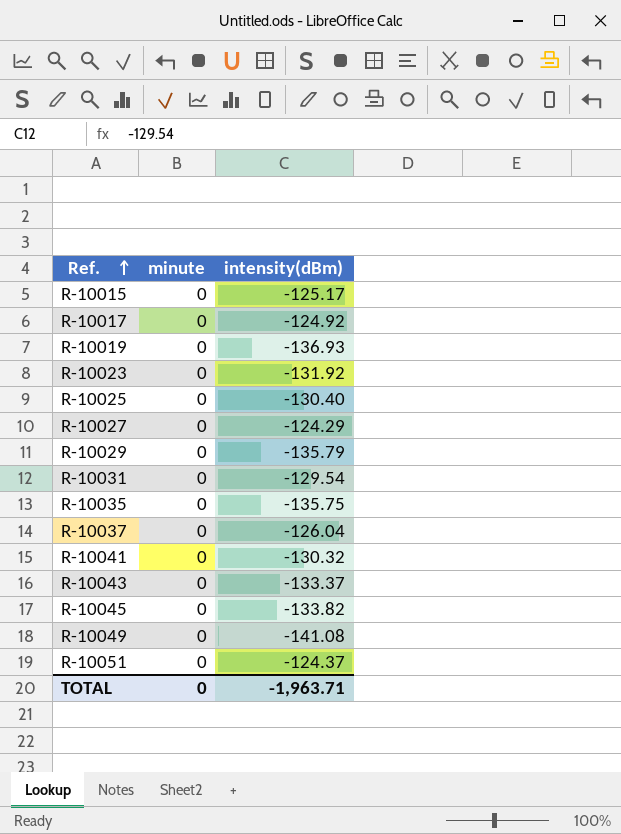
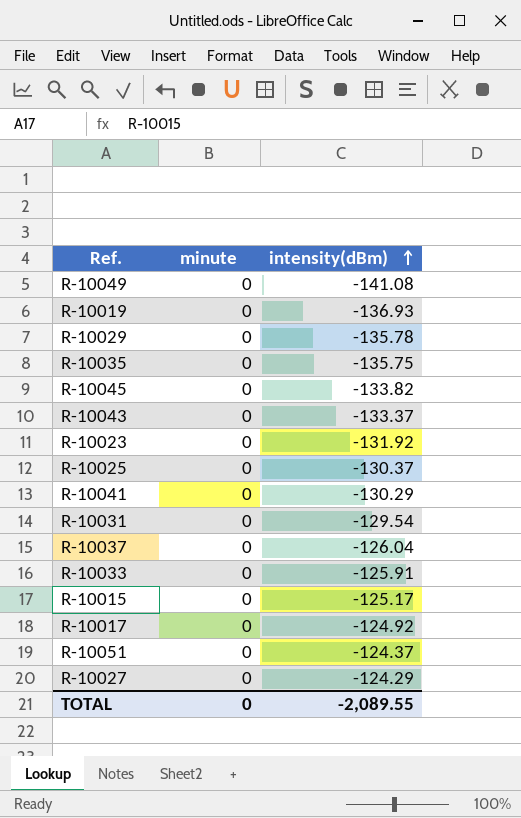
row order: Ref. ascending -> intensity(dBm) ascending
R-10029 | intensity(dBm): -135.79 -> -135.78
R-10025 | intensity(dBm): -130.40 -> -130.37
R-10041 | intensity(dBm): -130.32 -> -130.29
row R-10033: none -> 0 | -125.91
TOTAL | intensity(dBm): -1,963.71 -> -2,089.55

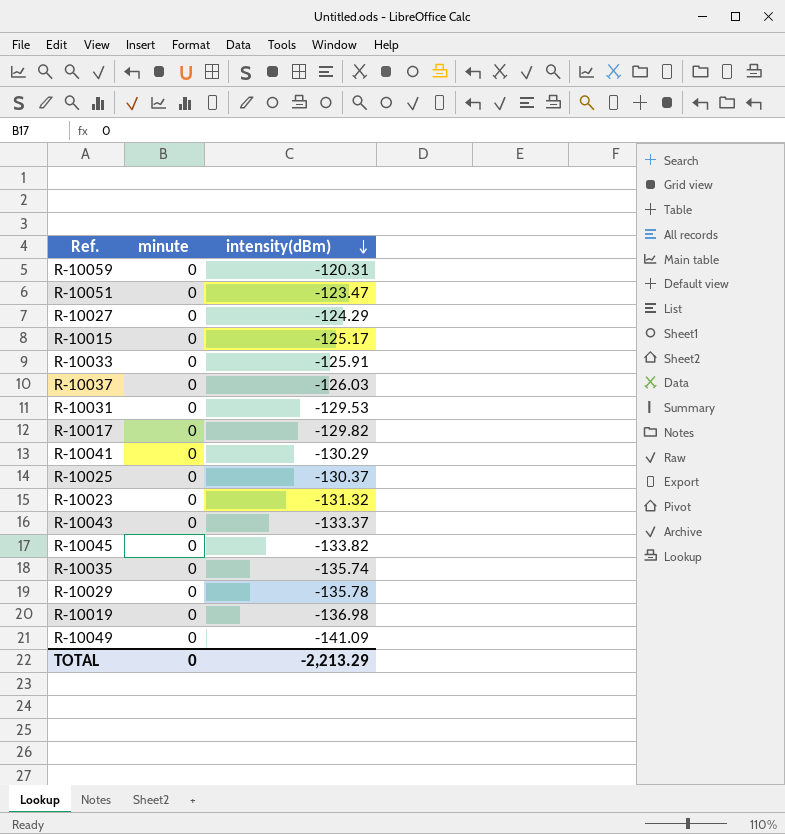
row order: intensity(dBm) ascending -> intensity(dBm) descending
row R-10059: none -> 0 | -120.31
R-10051 | intensity(dBm): -124.37 -> -123.47
R-10037 | intensity(dBm): -126.04 -> -126.03
R-10031 | intensity(dBm): -129.54 -> -129.53
R-10017 | intensity(dBm): -124.92 -> -129.82
R-10023 | intensity(dBm): -131.92 -> -131.32
R-10035 | intensity(dBm): -135.75 -> -135.74
R-10019 | intensity(dBm): -136.93 -> -136.98
R-10049 | intensity(dBm): -141.08 -> -141.09
TOTAL | intensity(dBm): -2,089.55 -> -2,213.29

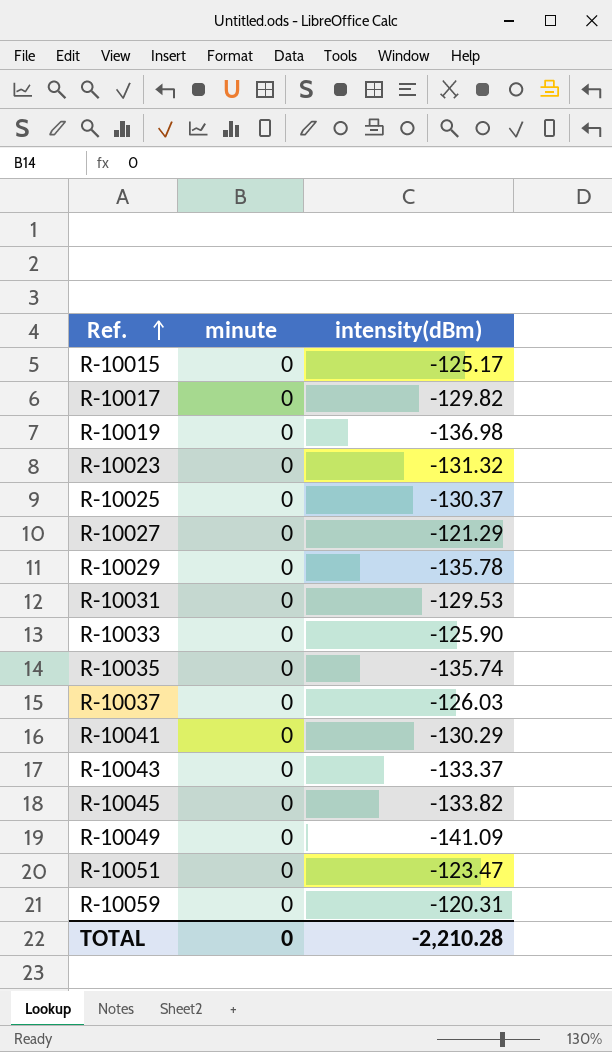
row order: intensity(dBm) descending -> Ref. ascending
R-10027 | intensity(dBm): -124.29 -> -121.29
R-10033 | intensity(dBm): -125.91 -> -125.90
TOTAL | intensity(dBm): -2,213.29 -> -2,210.28

